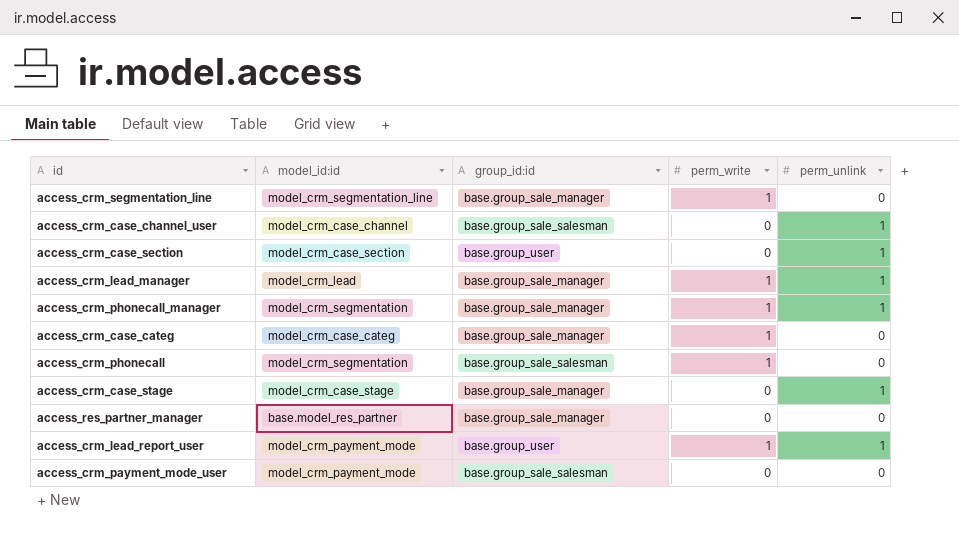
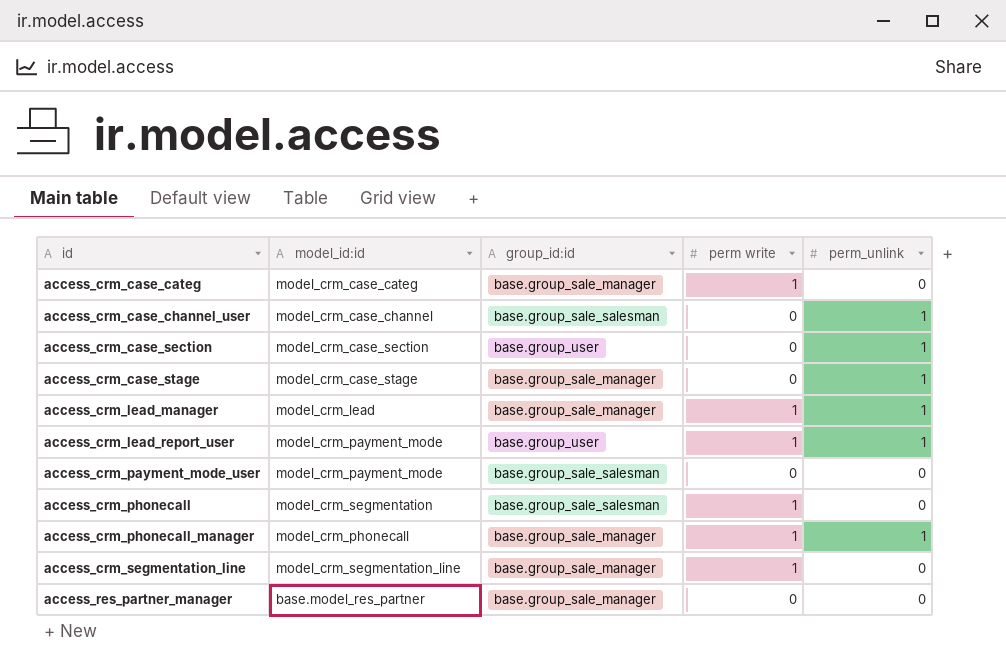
row order: none -> id ascending
column name: perm_write -> perm write
access_crm_phonecall_manager | model_id:id: model_crm_segmentation -> model_crm_phonecall

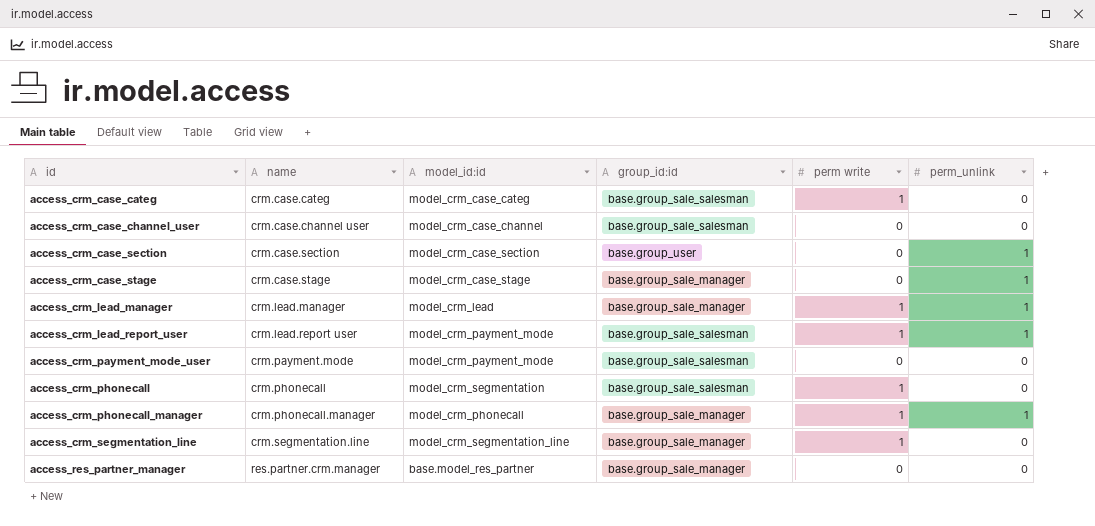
column name | position: none -> 2
access_crm_case_categ | group_id:id: base.group_sale_manager -> base.group_sale_salesman
access_crm_case_channel_user | perm_unlink: 1 -> 0
access_crm_lead_report_user | group_id:id: base.group_user -> base.group_sale_salesman

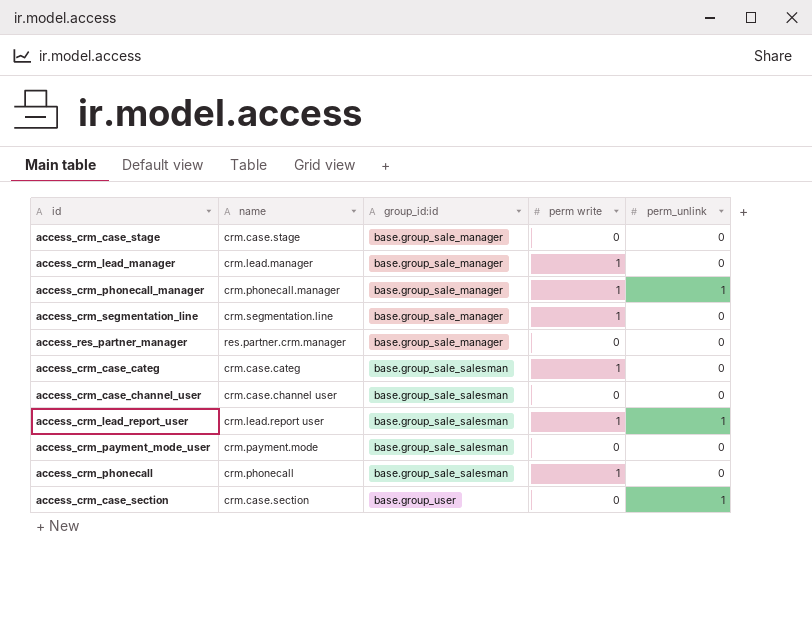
row order: id ascending -> group_id:id ascending
column model_id:id | position: 3 -> none
access_crm_case_stage | perm_unlink: 1 -> 0
access_crm_lead_manager | perm_unlink: 1 -> 0

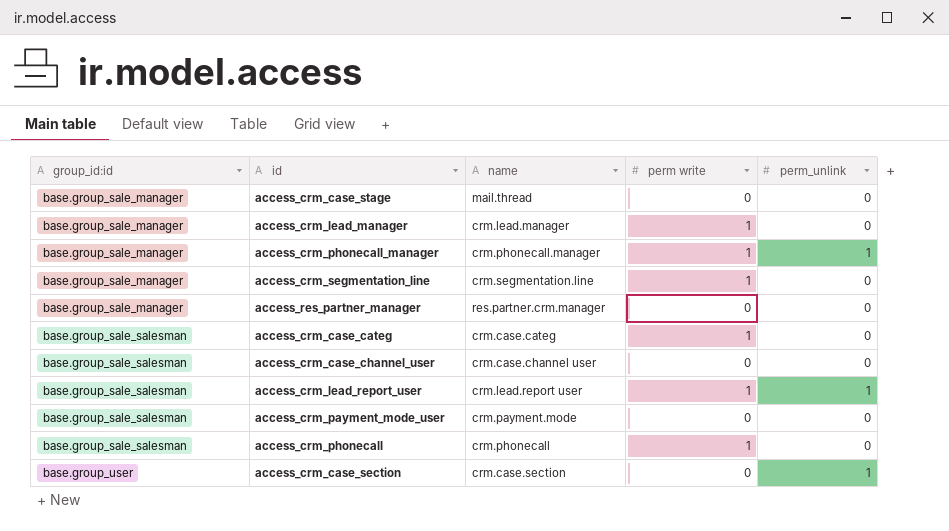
column group_id:id | position: 3 -> 1
access_crm_case_stage | name: crm.case.stage -> mail.thread

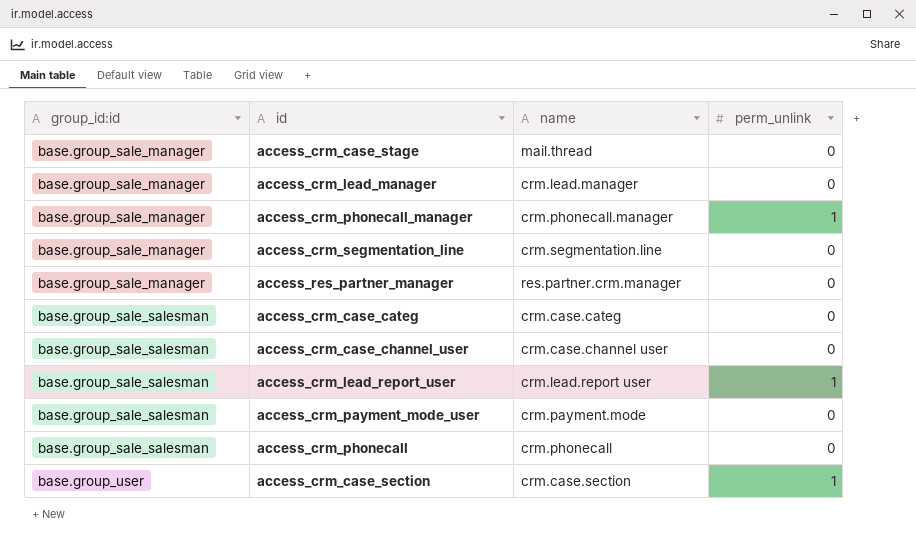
column perm write | position: 4 -> none

